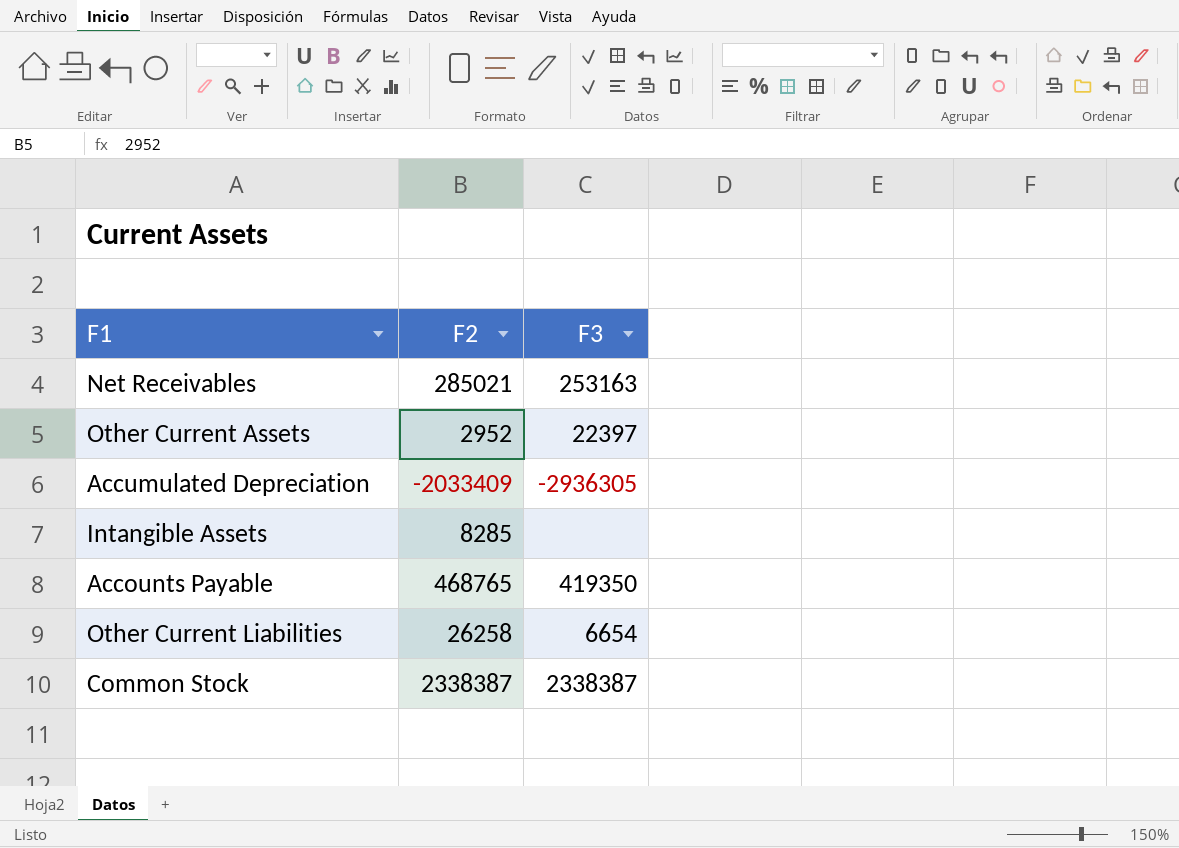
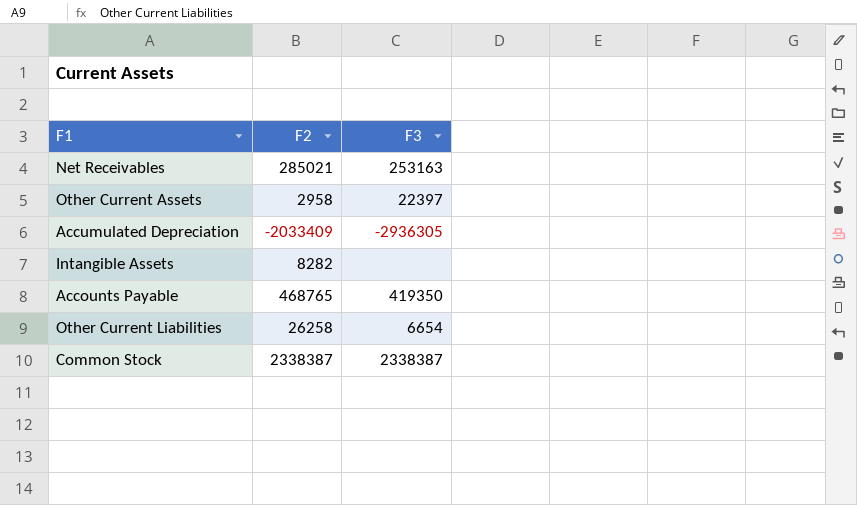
Other Current Assets | F2: 2952 -> 2958
Intangible Assets | F2: 8285 -> 8282

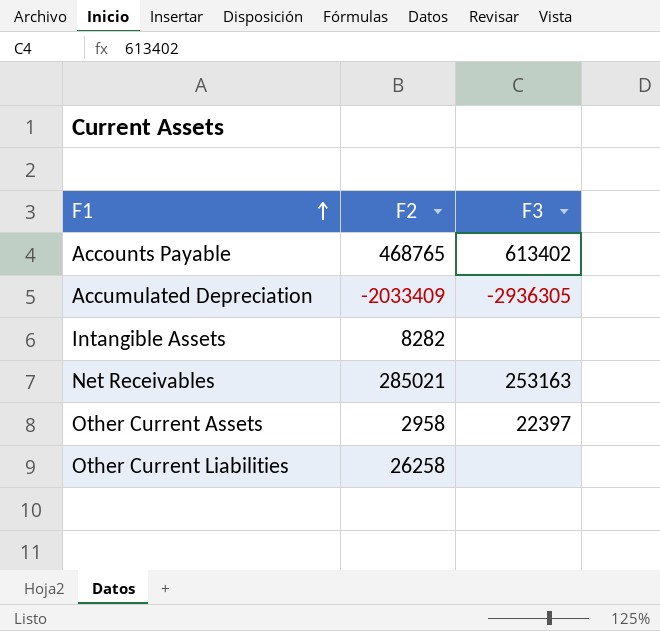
row order: none -> F1 ascending
row Common Stock: 2338387 | 2338387 -> none
Accounts Payable | F3: 419350 -> 613402
Other Current Liabilities | F3: 6654 -> none

